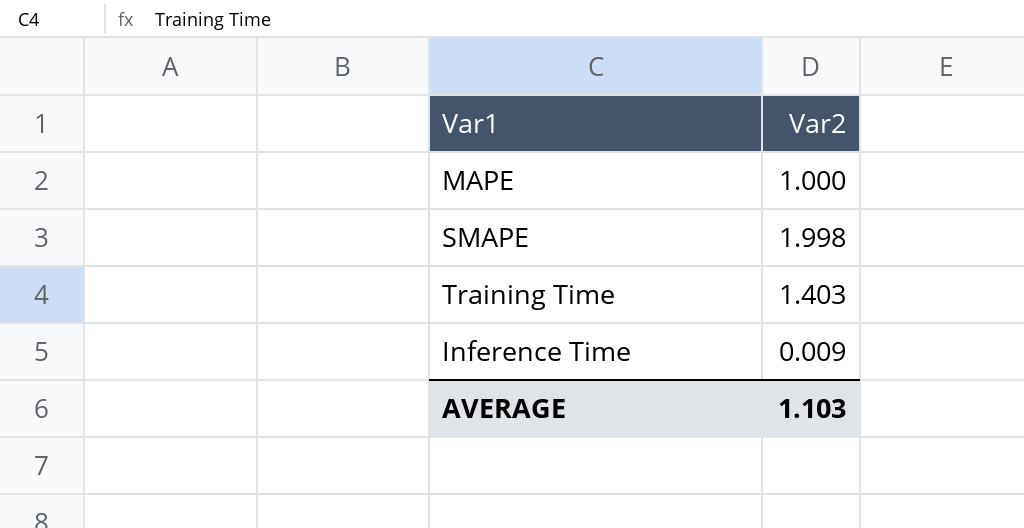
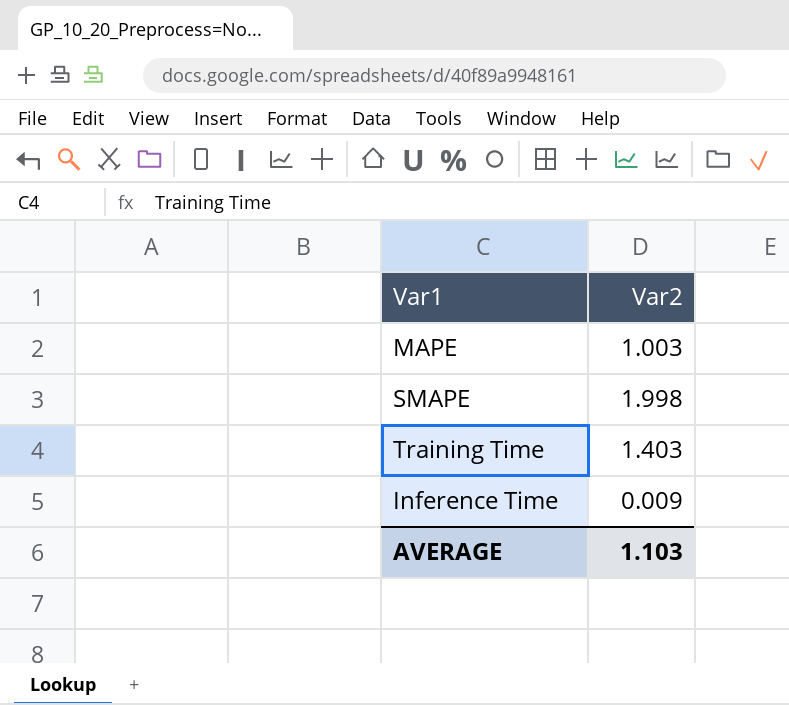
MAPE | Var2: 1.000 -> 1.003

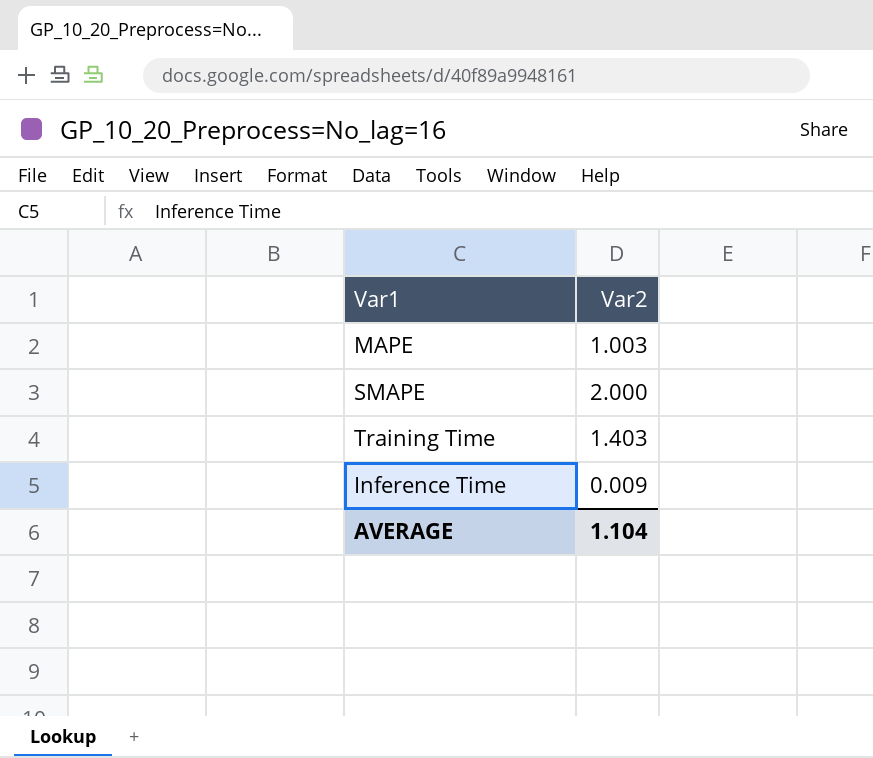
SMAPE | Var2: 1.998 -> 2.000
AVERAGE | Var2: 1.103 -> 1.104

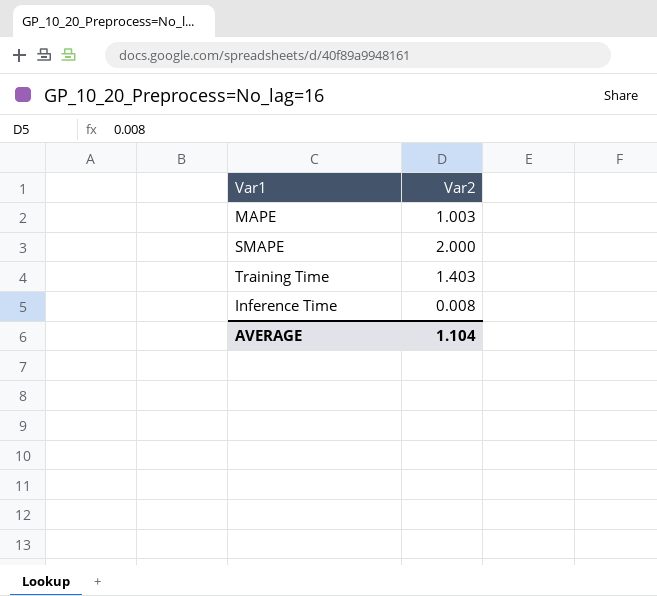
Inference Time | Var2: 0.009 -> 0.008

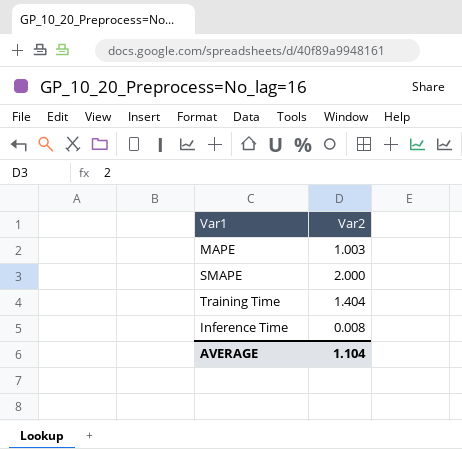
Training Time | Var2: 1.403 -> 1.404

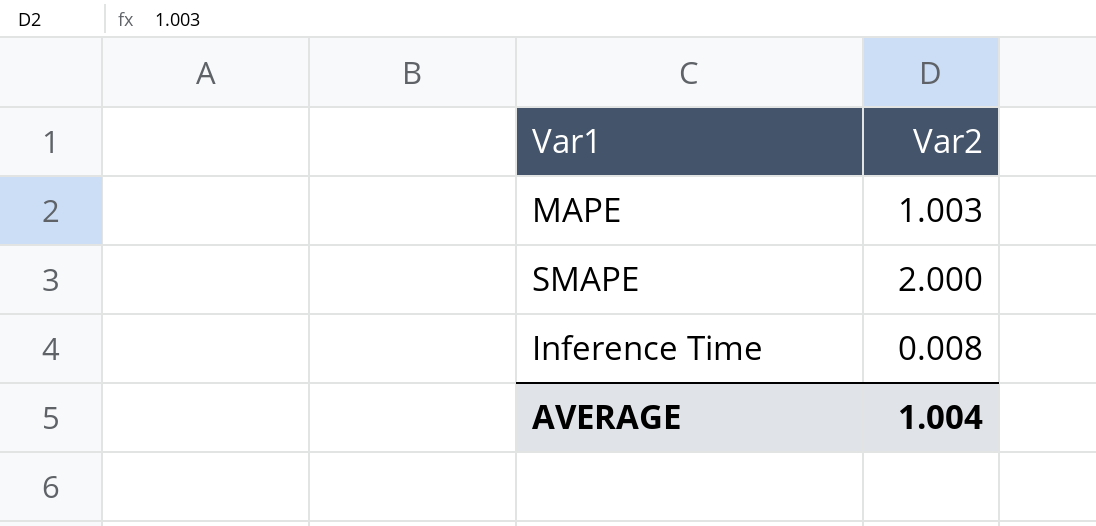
row Training Time: 1.404 -> none
AVERAGE | Var2: 1.104 -> 1.004

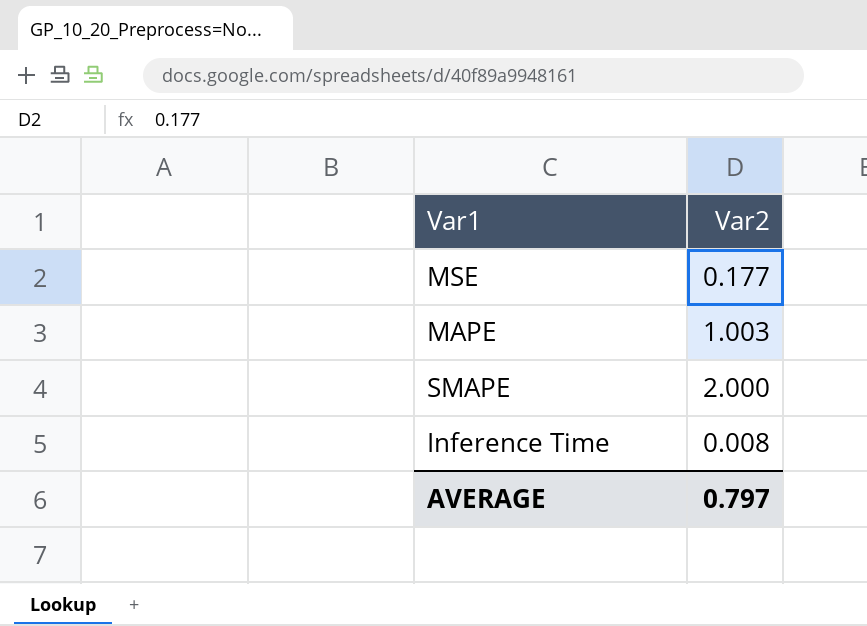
row MSE: none -> 0.177
AVERAGE | Var2: 1.004 -> 0.797

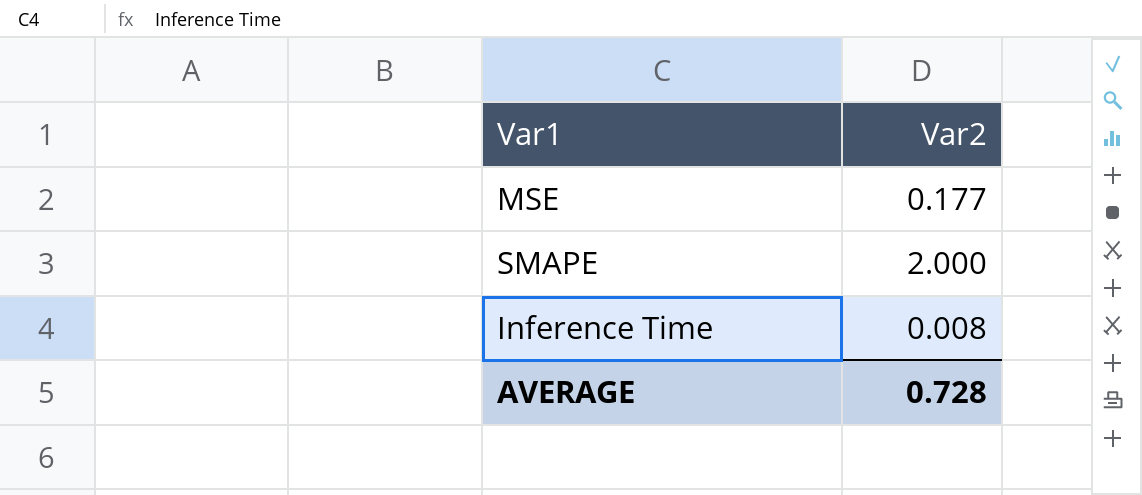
row MAPE: 1.003 -> none
AVERAGE | Var2: 0.797 -> 0.728

